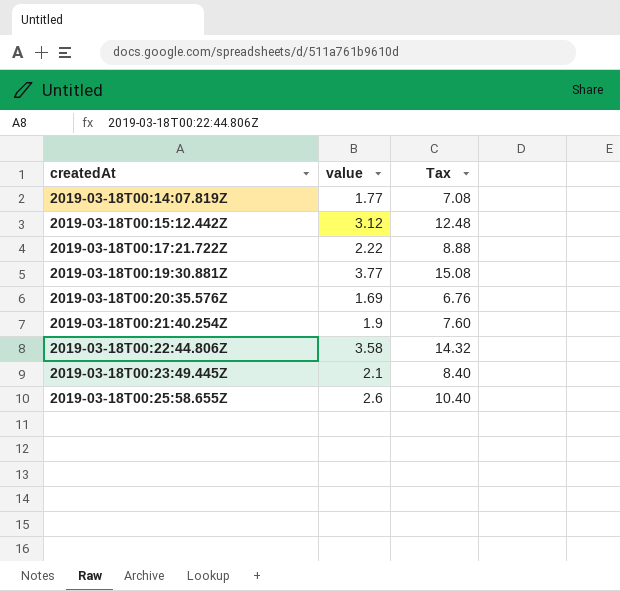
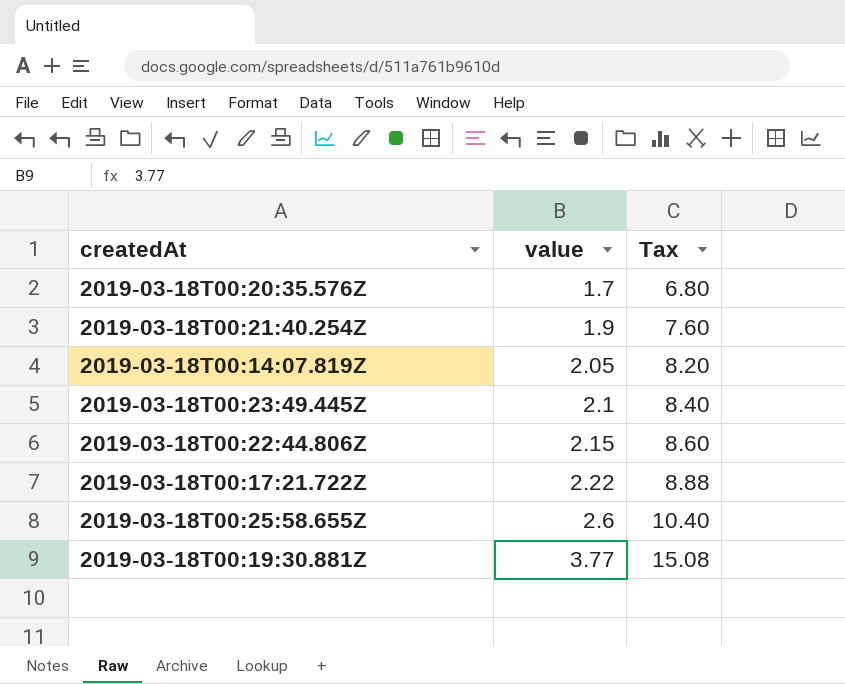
row order: createdAt ascending -> value ascending
row 2019-03-18T00:15:12.442Z: 3.12 | 12.48 -> none
2019-03-18T00:20:35.576Z | value: 1.69 -> 1.7
2019-03-18T00:20:35.576Z | Tax: 6.76 -> 6.80
2019-03-18T00:14:07.819Z | value: 1.77 -> 2.05
2019-03-18T00:14:07.819Z | Tax: 7.08 -> 8.20
2019-03-18T00:22:44.806Z | value: 3.58 -> 2.15
2019-03-18T00:22:44.806Z | Tax: 14.32 -> 8.60

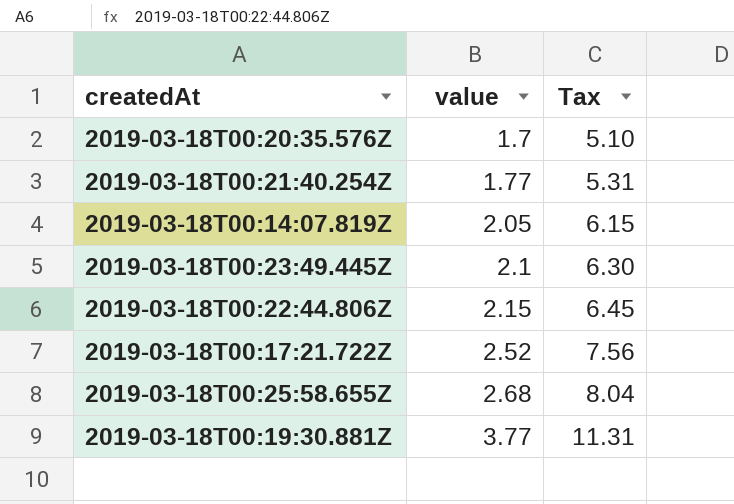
column Tax | formula: [value] * 4 -> [value] * 3
2019-03-18T00:21:40.254Z | value: 1.9 -> 1.77
2019-03-18T00:17:21.722Z | value: 2.22 -> 2.52
2019-03-18T00:25:58.655Z | value: 2.6 -> 2.68

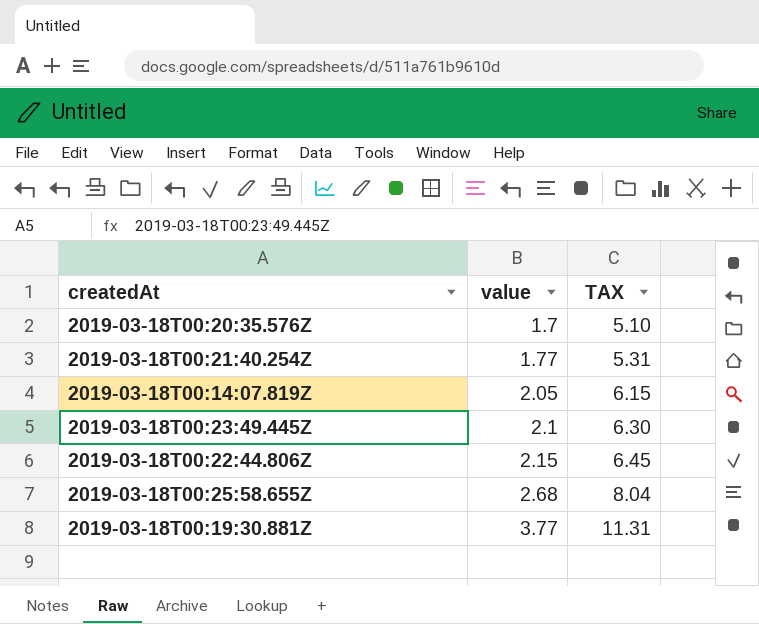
column name: Tax -> TAX
row 2019-03-18T00:17:21.722Z: 2.52 | 7.56 -> none

